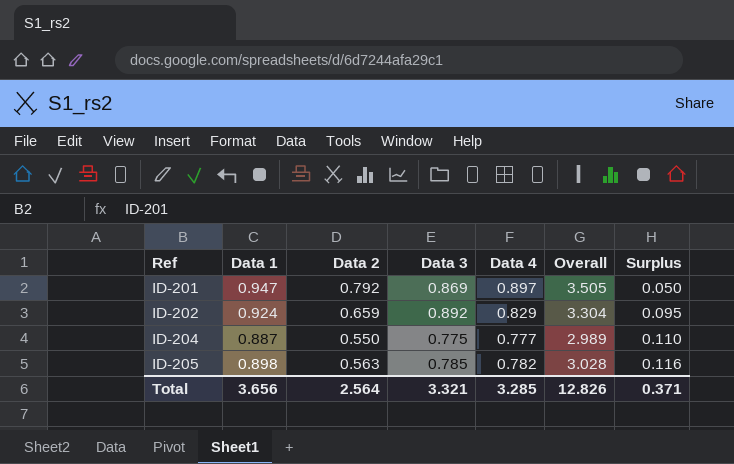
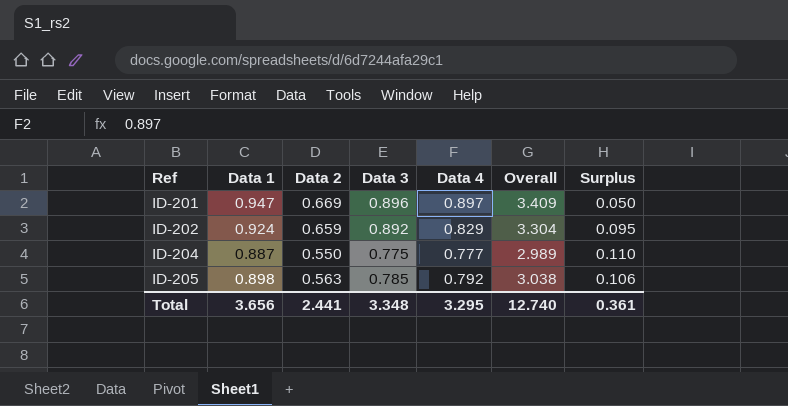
ID-201 | Data 2: 0.792 -> 0.669
ID-201 | Data 3: 0.869 -> 0.896
ID-201 | Overall: 3.505 -> 3.409
ID-205 | Data 4: 0.782 -> 0.792
ID-205 | Overall: 3.028 -> 3.038
ID-205 | Surplus: 0.116 -> 0.106
Total | Data 2: 2.564 -> 2.441
Total | Data 3: 3.321 -> 3.348
Total | Data 4: 3.285 -> 3.295
Total | Overall: 12.826 -> 12.740
Total | Surplus: 0.371 -> 0.361

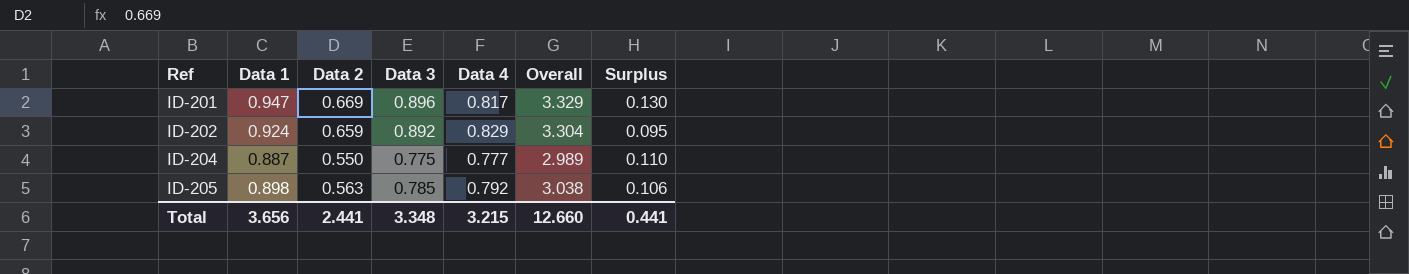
ID-201 | Data 4: 0.897 -> 0.817
ID-201 | Overall: 3.409 -> 3.329
ID-201 | Surplus: 0.050 -> 0.130
Total | Data 4: 3.295 -> 3.215
Total | Overall: 12.740 -> 12.660
Total | Surplus: 0.361 -> 0.441

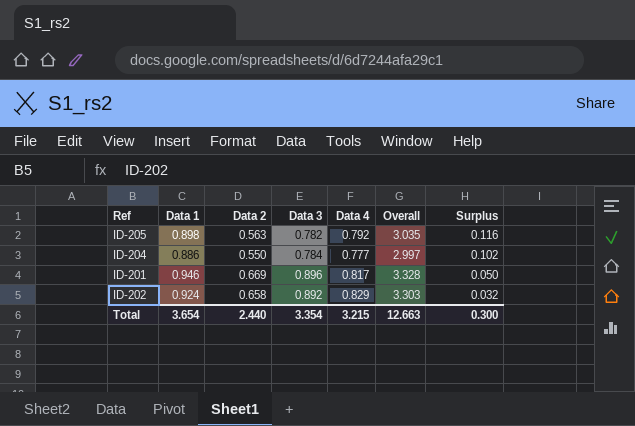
row order: Ref ascending -> Surplus descending
column Surplus | formula: [Data 1] - [Data 4] -> [Data 1] - [Data 3]
ID-205 | Data 3: 0.785 -> 0.782
ID-205 | Overall: 3.038 -> 3.035
ID-204 | Data 1: 0.887 -> 0.886
ID-204 | Data 3: 0.775 -> 0.784
ID-204 | Overall: 2.989 -> 2.997
ID-201 | Data 1: 0.947 -> 0.946
ID-201 | Overall: 3.329 -> 3.328
ID-202 | Data 2: 0.659 -> 0.658
ID-202 | Overall: 3.304 -> 3.303
Total | Data 1: 3.656 -> 3.654
Total | Data 2: 2.441 -> 2.440
Total | Data 3: 3.348 -> 3.354
Total | Overall: 12.660 -> 12.663
Total | Surplus: 0.441 -> 0.300

